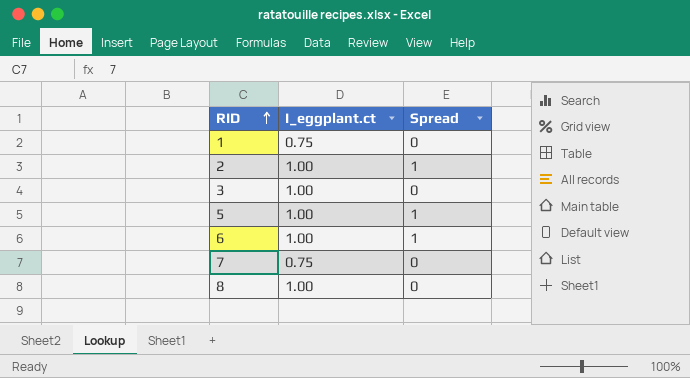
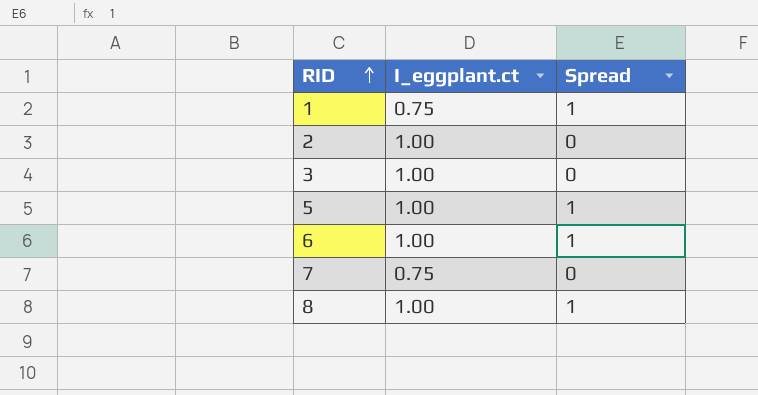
1 | Spread: 0 -> 1
2 | Spread: 1 -> 0
8 | Spread: 0 -> 1

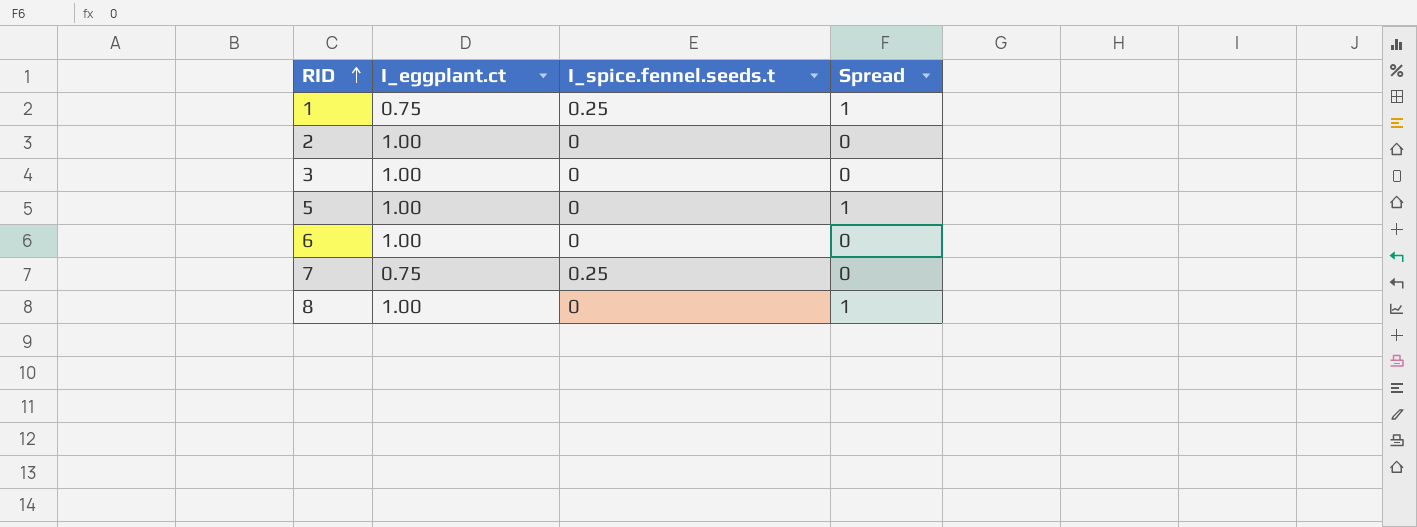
column I_spice.fennel.seeds.t | position: none -> 3
6 | Spread: 1 -> 0

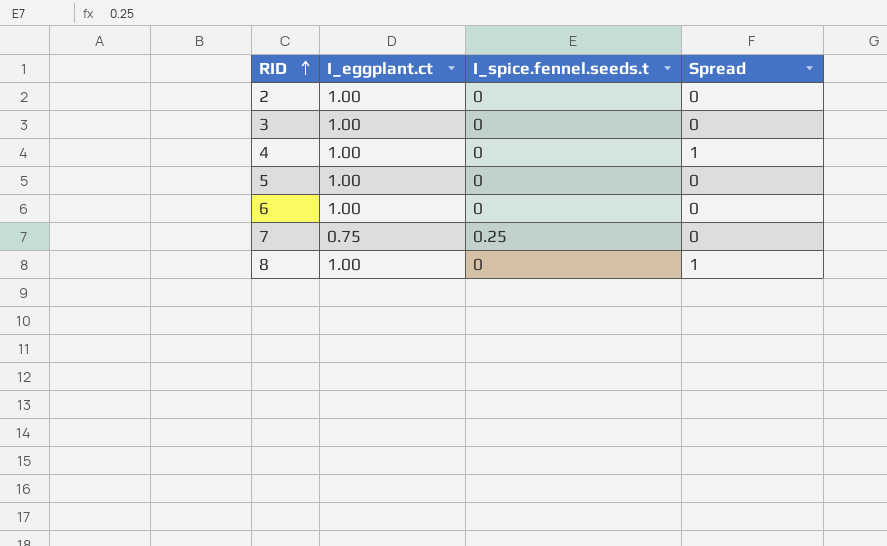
row 1: 0.75 | 0.25 | 1 -> none
row 4: none -> 1.00 | 0 | 1
5 | Spread: 1 -> 0

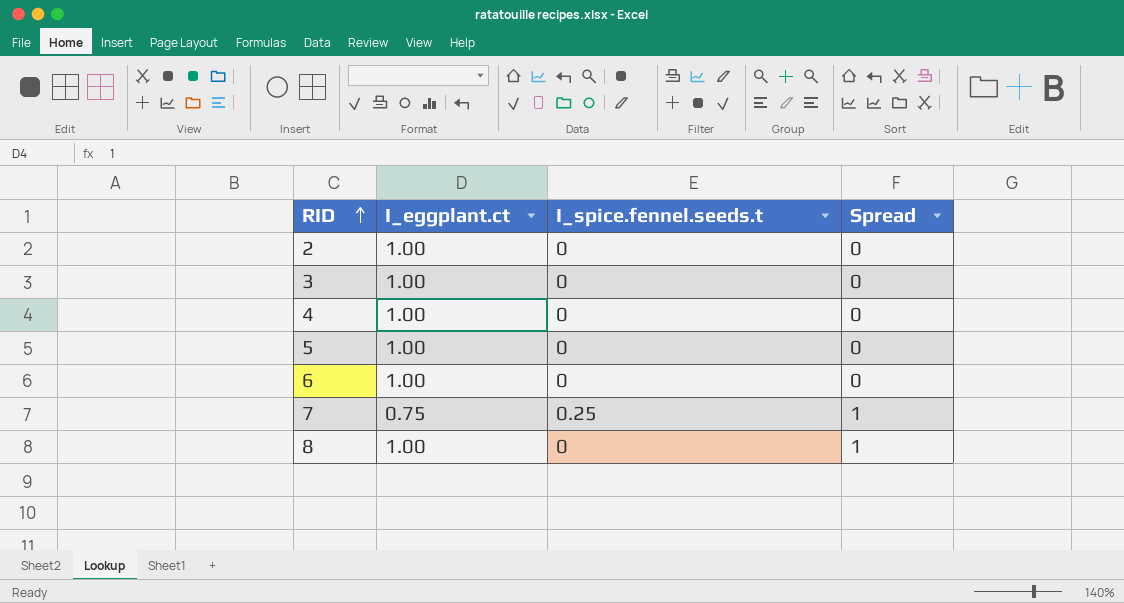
4 | Spread: 1 -> 0
7 | Spread: 0 -> 1

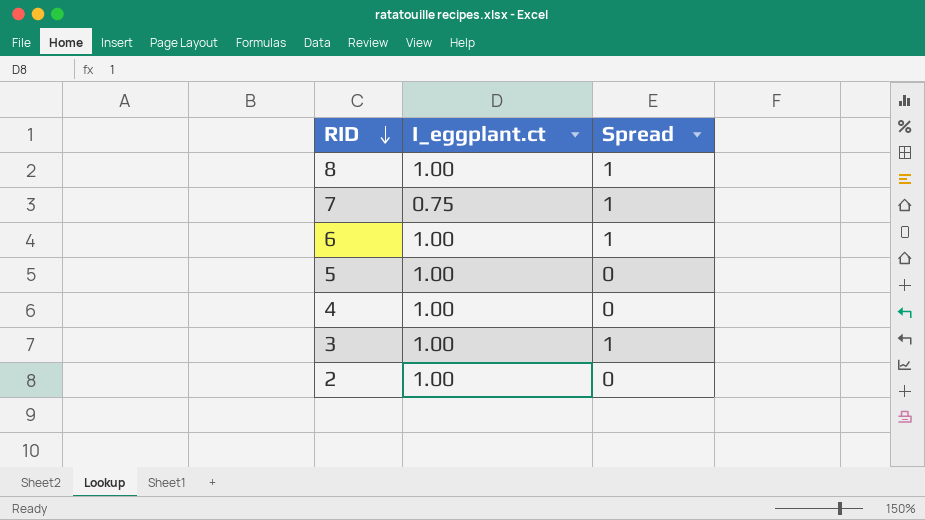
row order: RID ascending -> RID descending
column I_spice.fennel.seeds.t | position: 3 -> none
6 | Spread: 0 -> 1
3 | Spread: 0 -> 1

